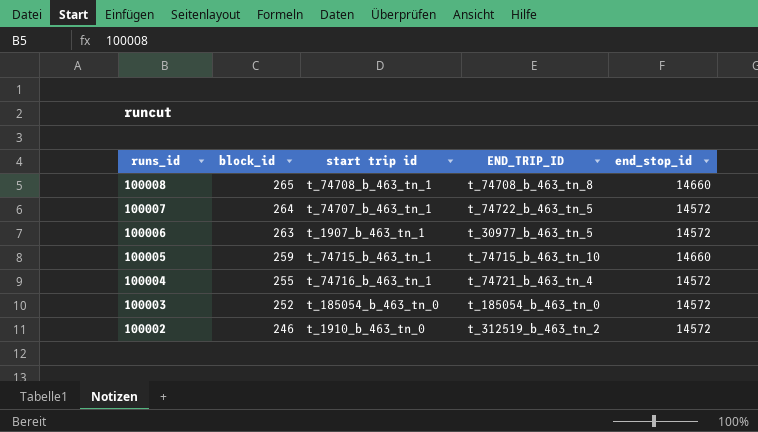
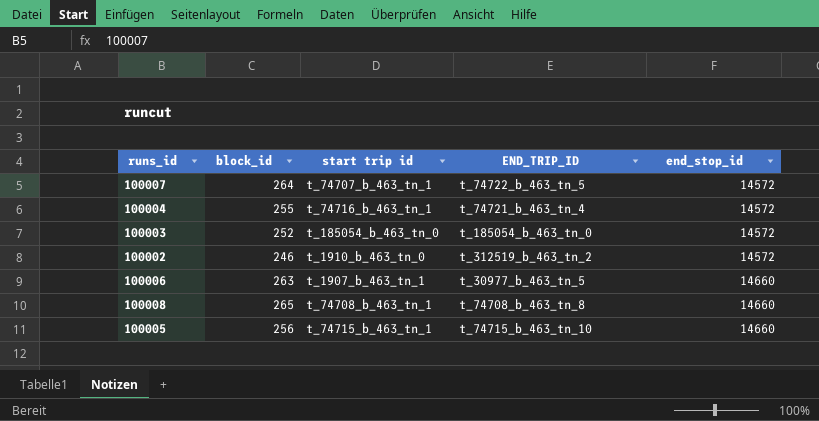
row order: runs_id descending -> end_stop_id ascending
100006 | end_stop_id: 14572 -> 14660
100005 | block_id: 259 -> 256

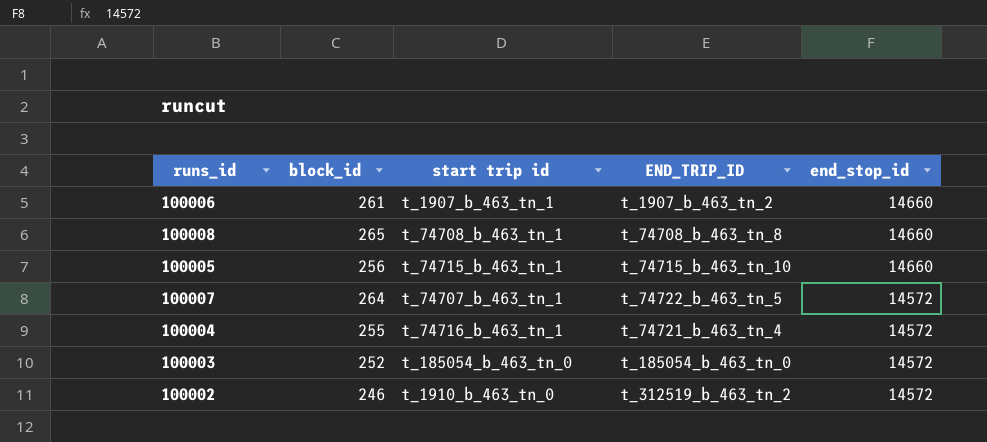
row order: end_stop_id ascending -> end_stop_id descending
100006 | block_id: 263 -> 261
100006 | END_TRIP_ID: t_30977_b_463_tn_5 -> t_1907_b_463_tn_2

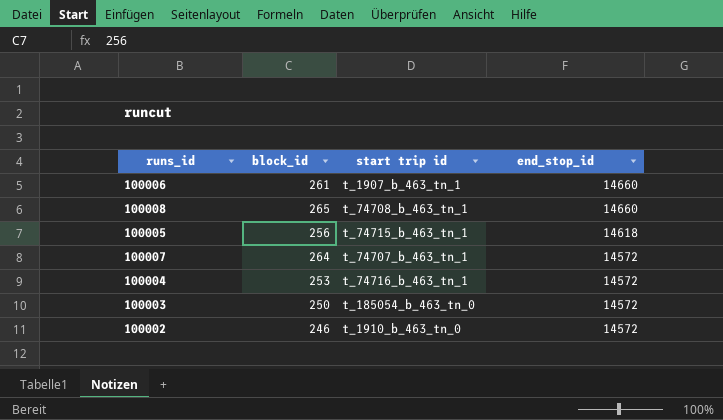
column END_TRIP_ID | position: 4 -> none
100005 | end_stop_id: 14660 -> 14618
100004 | block_id: 255 -> 253
100003 | block_id: 252 -> 250

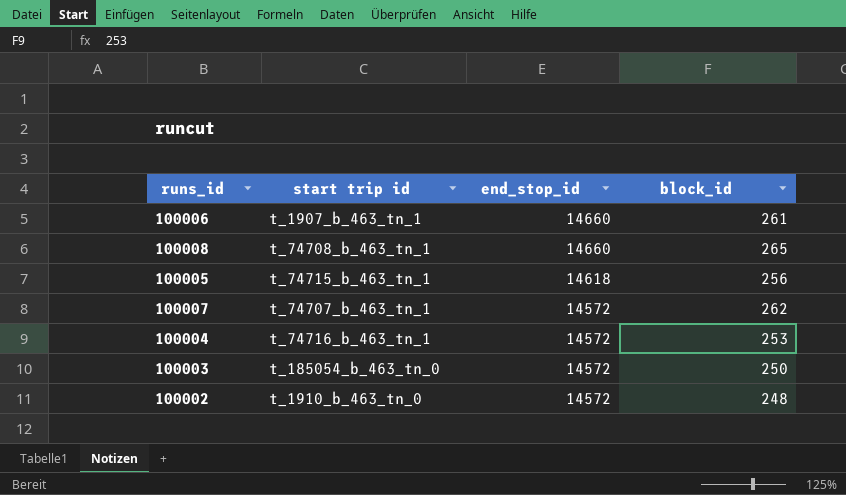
column block_id | position: 2 -> 4
100007 | block_id: 264 -> 262
100002 | block_id: 246 -> 248

